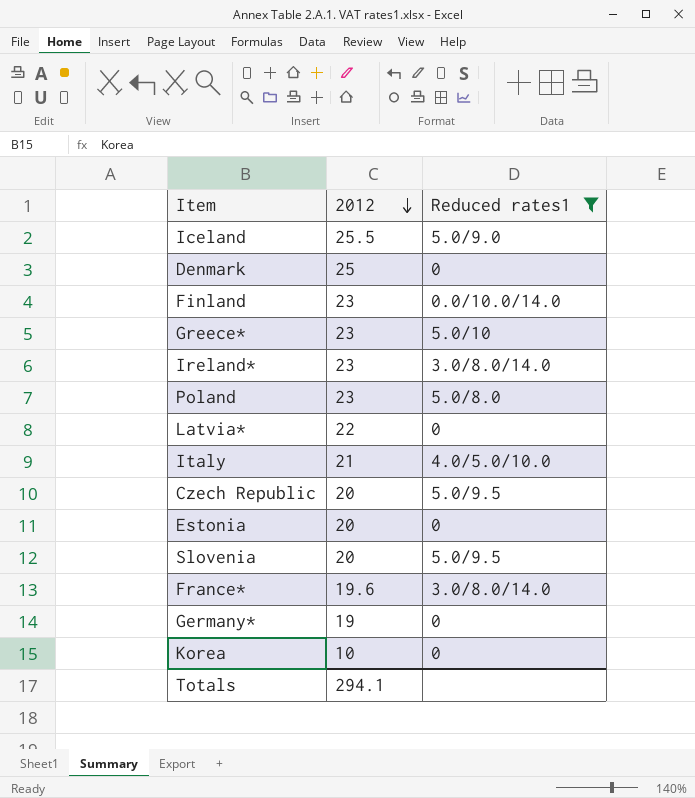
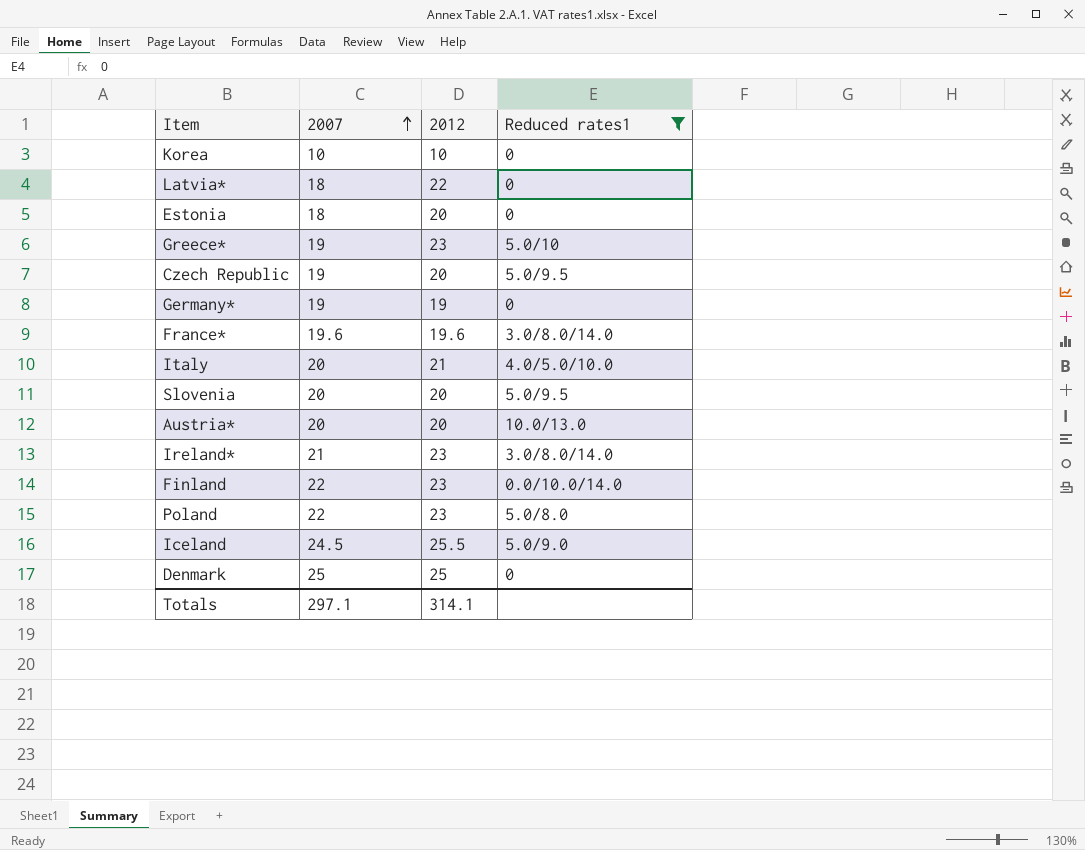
row order: 2012 descending -> 2007 ascending
column 2007 | position: none -> 2
row Austria*: none -> 20 | 20 | 10.0/13.0
Totals | 2012: 294.1 -> 314.1

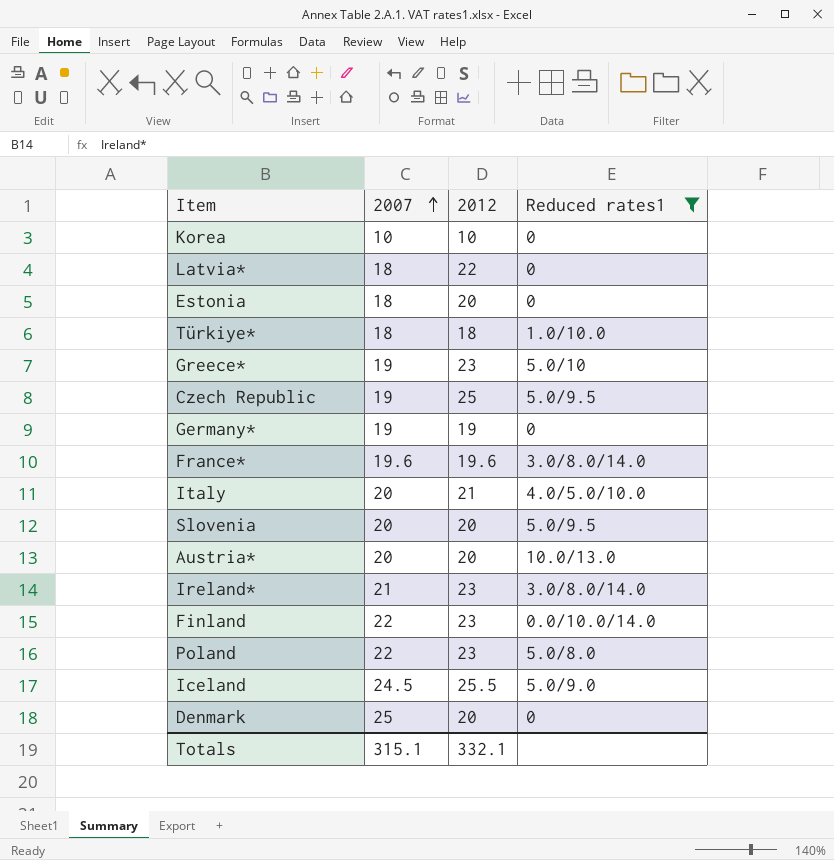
row Türkiye*: none -> 18 | 18 | 1.0/10.0
Czech Republic | 2012: 20 -> 25
Denmark | 2012: 25 -> 20
Totals | 2007: 297.1 -> 315.1
Totals | 2012: 314.1 -> 332.1

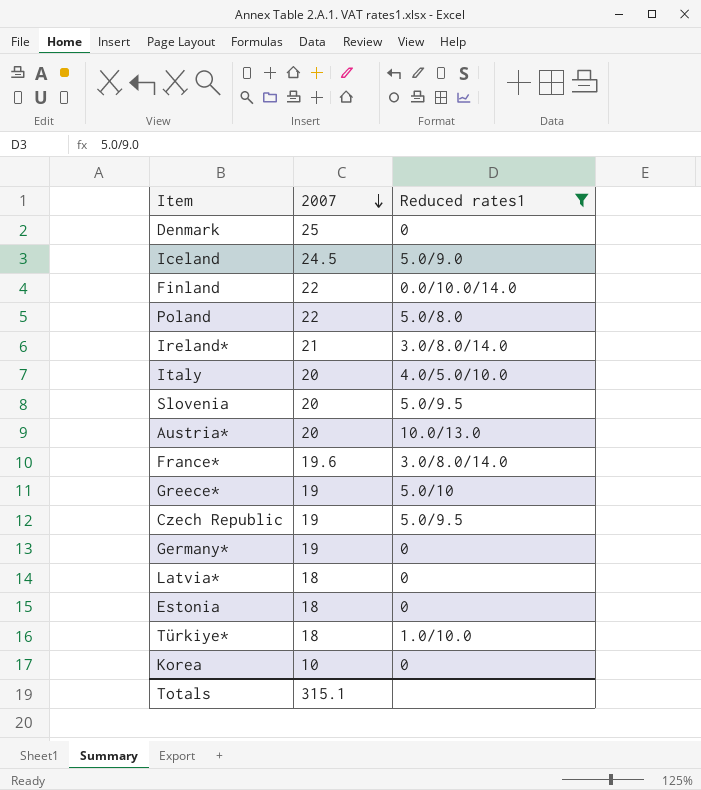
row order: 2007 ascending -> 2007 descending
column 2012 | position: 3 -> none

